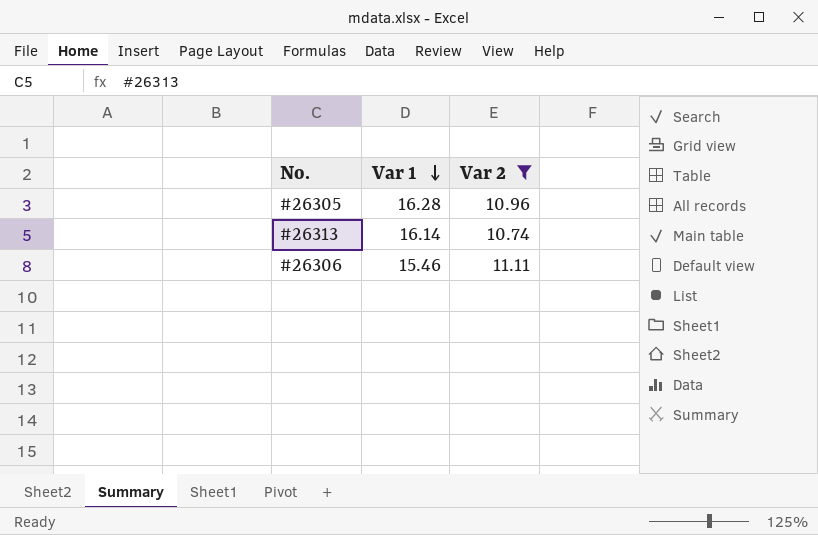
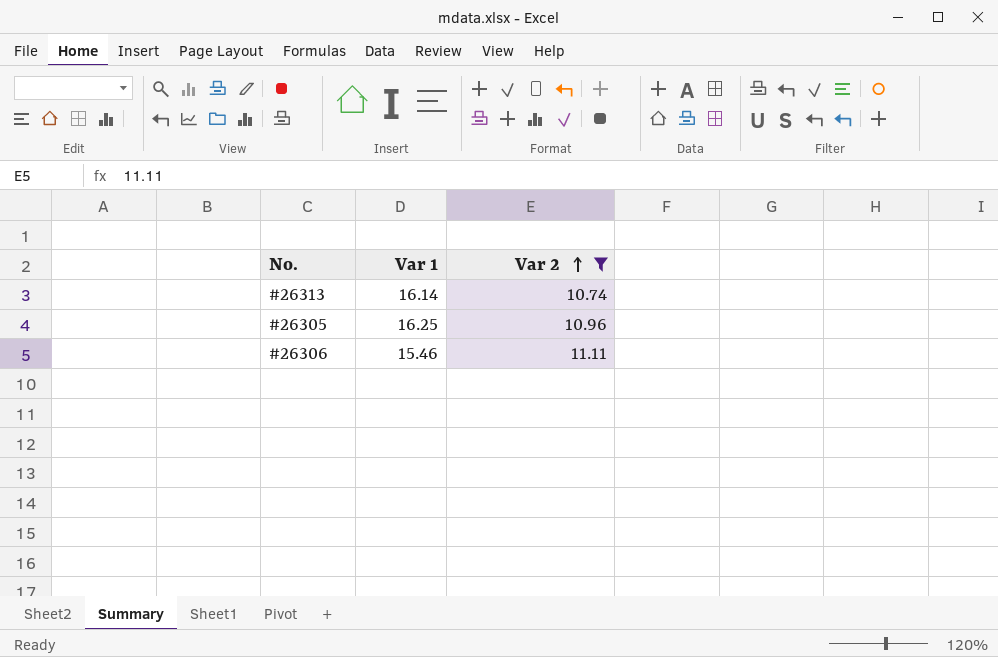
row order: Var 1 descending -> Var 2 ascending
#26305 | Var 1: 16.28 -> 16.25

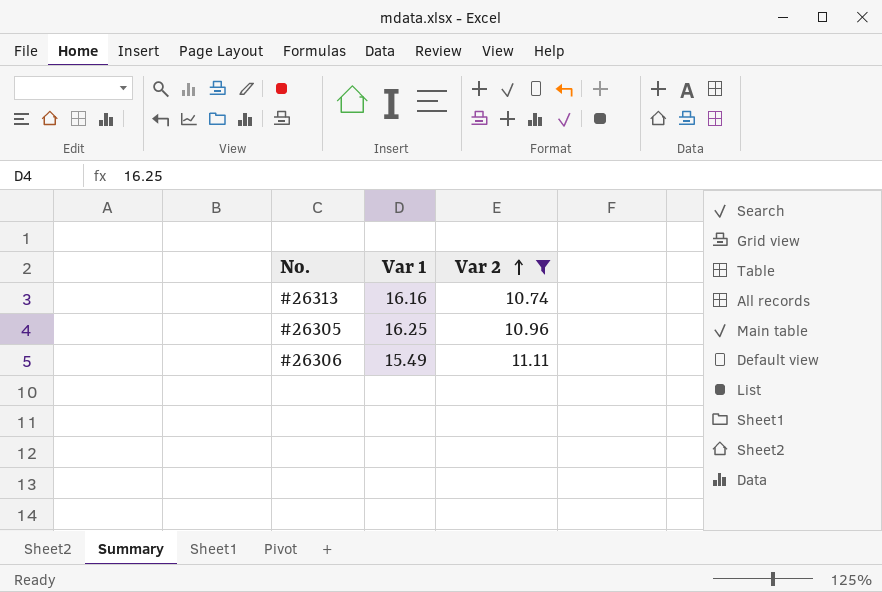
#26313 | Var 1: 16.14 -> 16.16
#26306 | Var 1: 15.46 -> 15.49

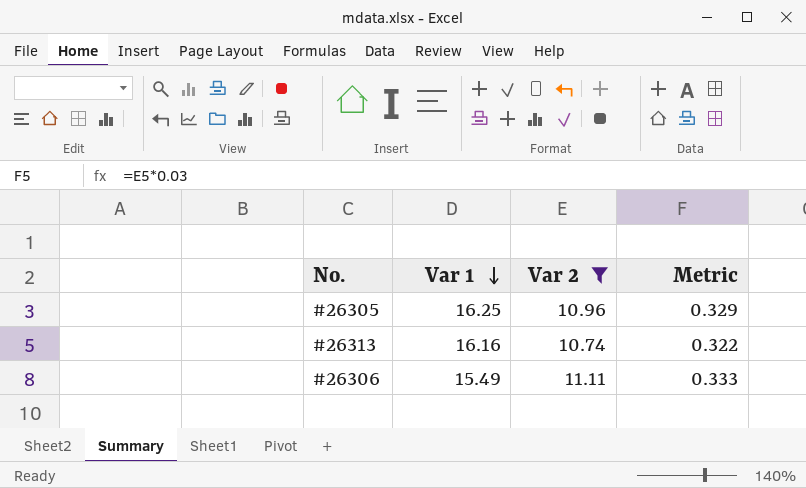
row order: Var 2 ascending -> Var 1 descending
column Metric | formula: none -> [Var 2] * 0.03

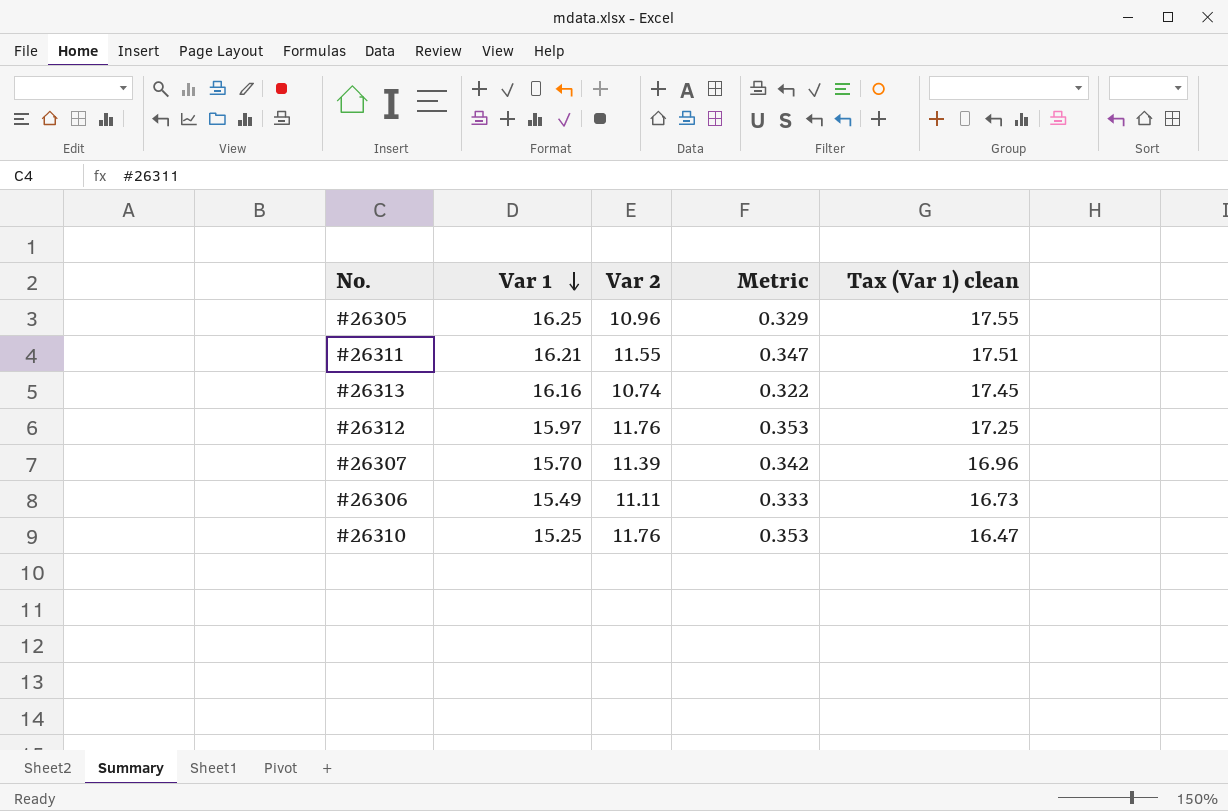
filter: Var 2 <= 11.11 -> none
column Tax (Var 1) clean | formula: none -> [Var 1] * 1.08

